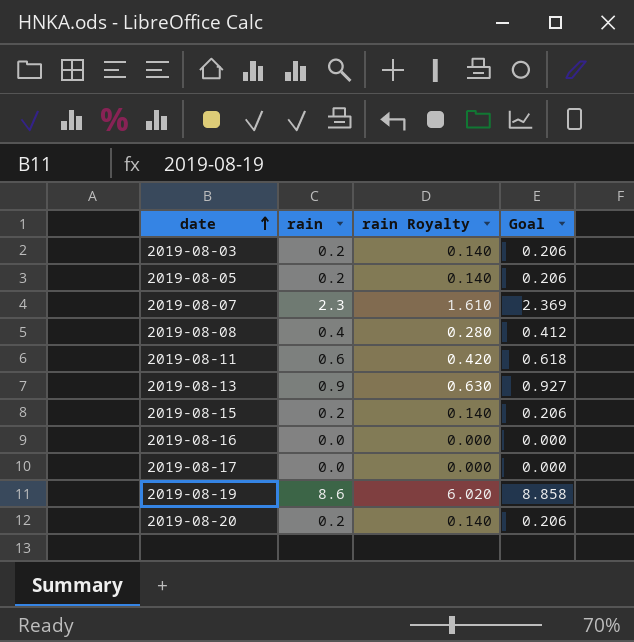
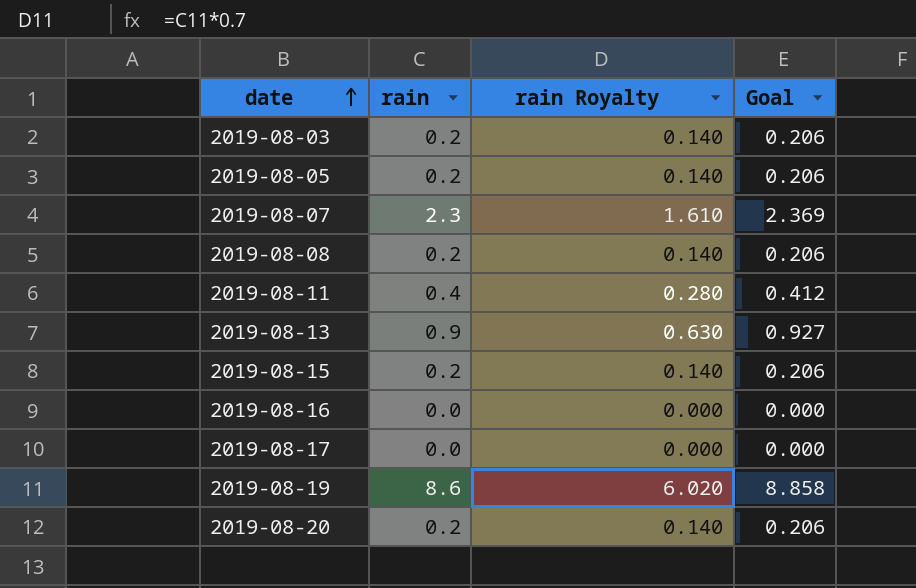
2019-08-08 | rain: 0.4 -> 0.2
2019-08-08 | rain Royalty: 0.280 -> 0.140
2019-08-08 | Goal: 0.412 -> 0.206
2019-08-11 | rain: 0.6 -> 0.4
2019-08-11 | rain Royalty: 0.420 -> 0.280
2019-08-11 | Goal: 0.618 -> 0.412

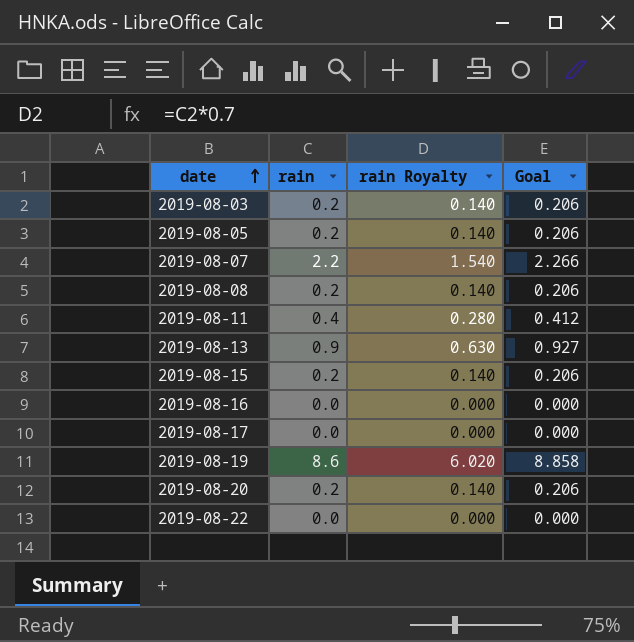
2019-08-07 | rain: 2.3 -> 2.2
2019-08-07 | rain Royalty: 1.610 -> 1.540
2019-08-07 | Goal: 2.369 -> 2.266
row 2019-08-22: none -> 0.0 | 0.000 | 0.000

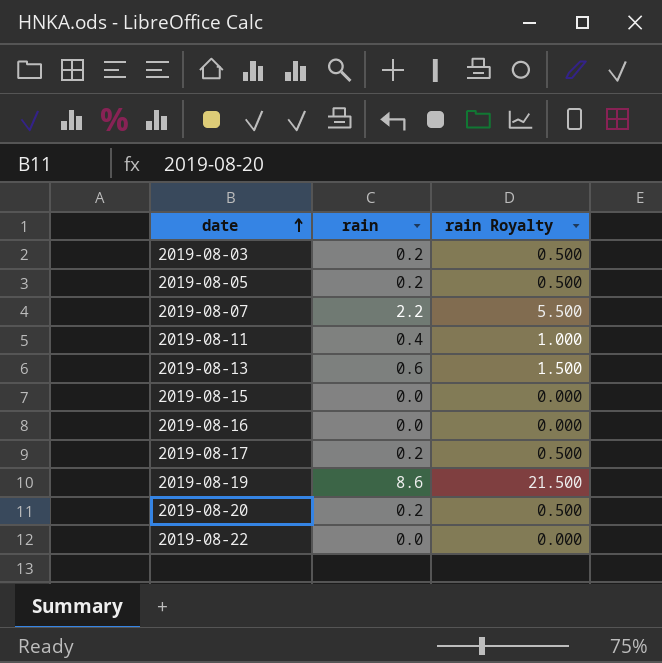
column Goal | formula: [rain] * 1.03 -> none
column rain Royalty | formula: [rain] * 0.7 -> [rain] * 2.5
row 2019-08-08: 0.2 | 0.140 | 0.206 -> none
2019-08-13 | rain: 0.9 -> 0.6
2019-08-15 | rain: 0.2 -> 0.0
2019-08-17 | rain: 0.0 -> 0.2

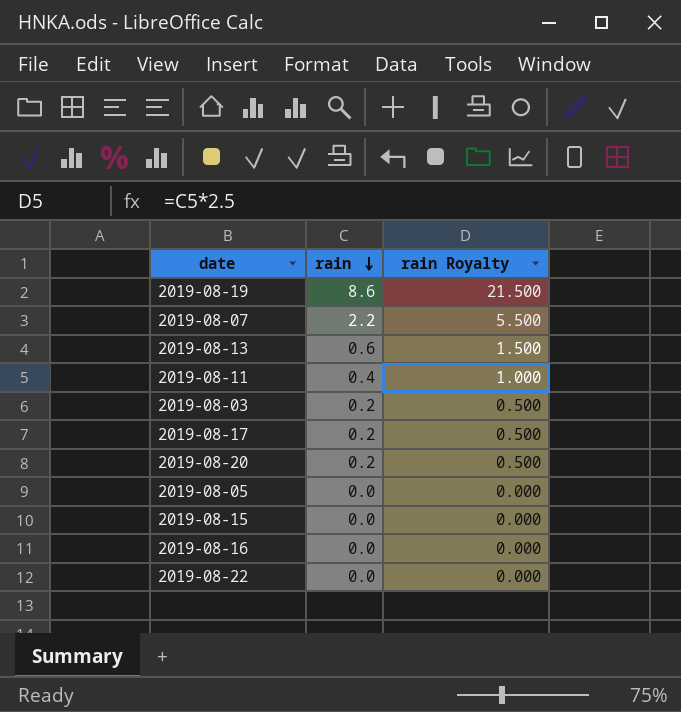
row order: date ascending -> rain descending
2019-08-05 | rain: 0.2 -> 0.0
2019-08-05 | rain Royalty: 0.500 -> 0.000

